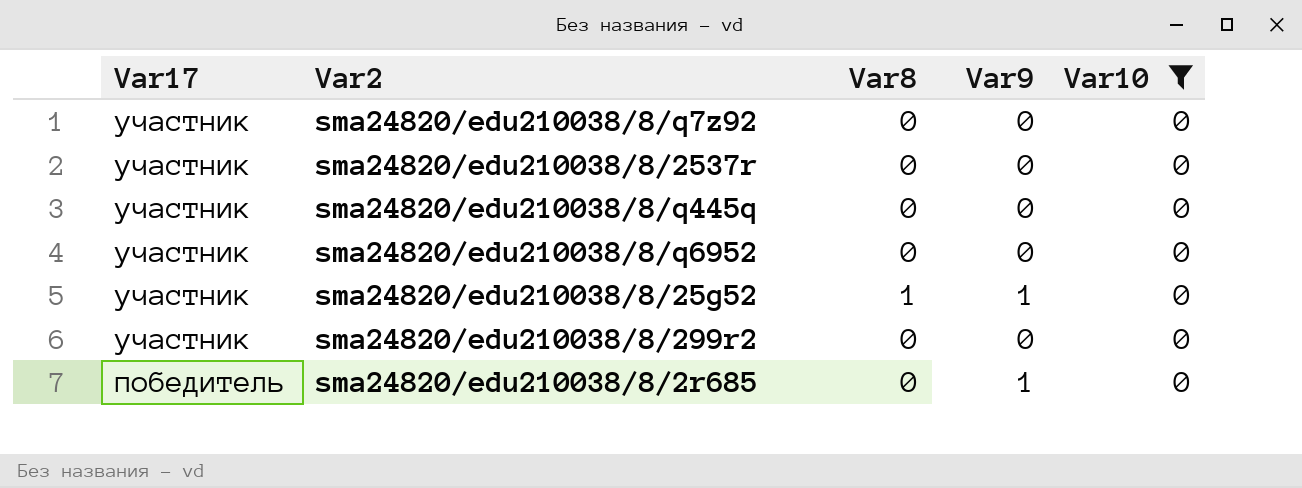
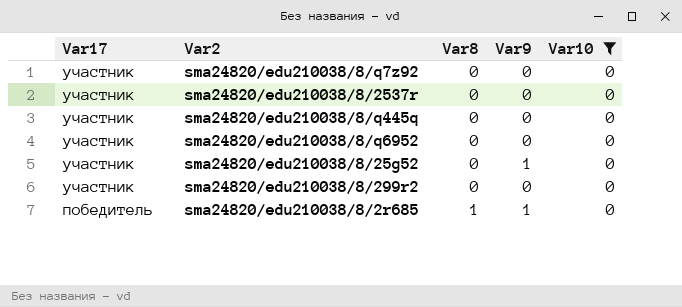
sma24820/edu210038/8/25g52 | Var8: 1 -> 0
sma24820/edu210038/8/2r685 | Var8: 0 -> 1

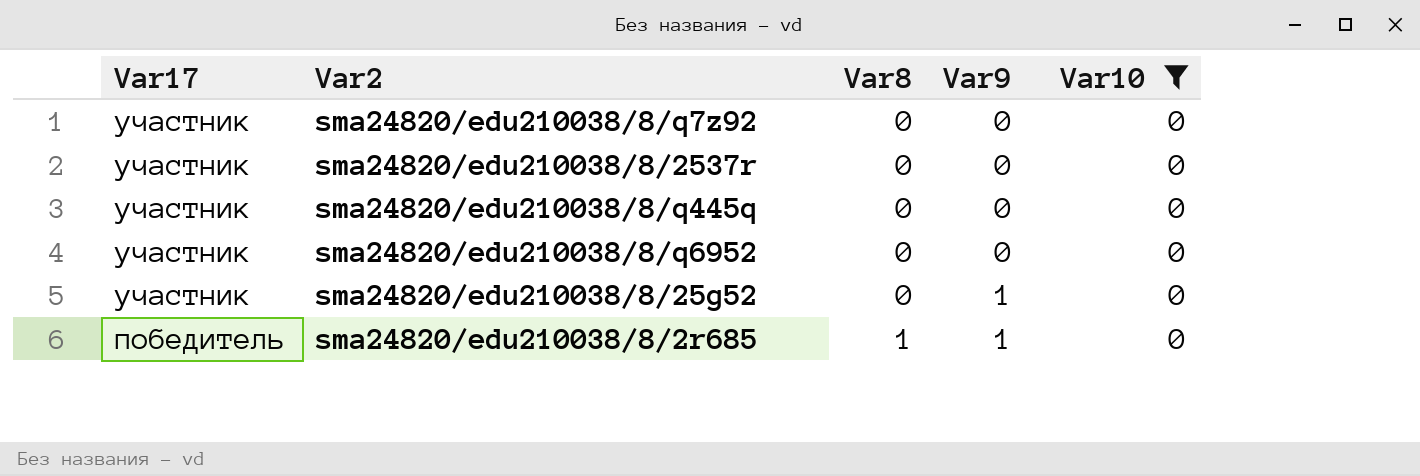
row sma24820/edu210038/8/299r2: участник | 0 | 0 | 0 -> none

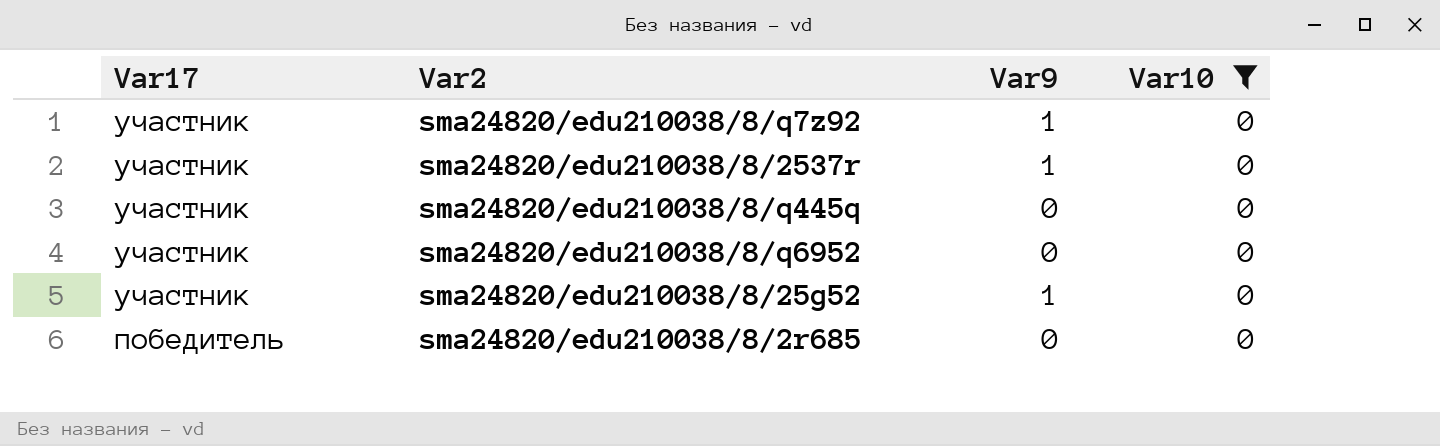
column Var8 | position: 3 -> none
sma24820/edu210038/8/q7z92 | Var9: 0 -> 1
sma24820/edu210038/8/2537r | Var9: 0 -> 1
sma24820/edu210038/8/2r685 | Var9: 1 -> 0

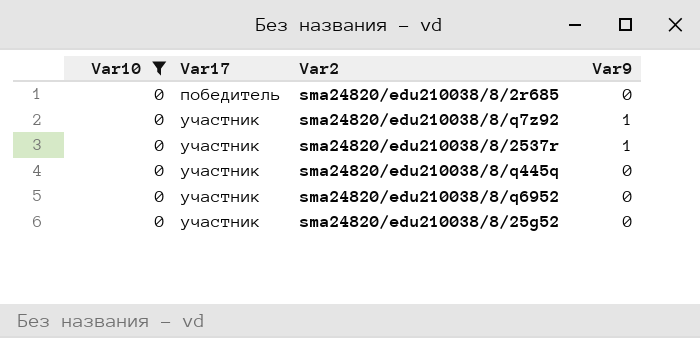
row order: Var17 descending -> Var17 ascending
column Var10 | position: 4 -> 1
sma24820/edu210038/8/25g52 | Var9: 1 -> 0

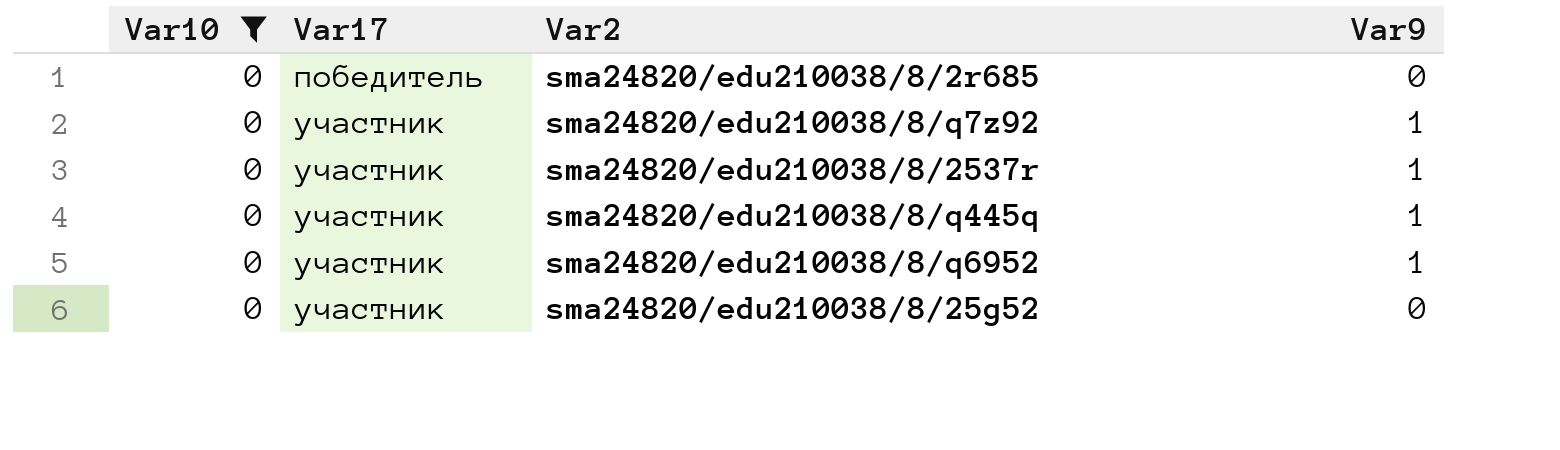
sma24820/edu210038/8/q445q | Var9: 0 -> 1
sma24820/edu210038/8/q6952 | Var9: 0 -> 1

